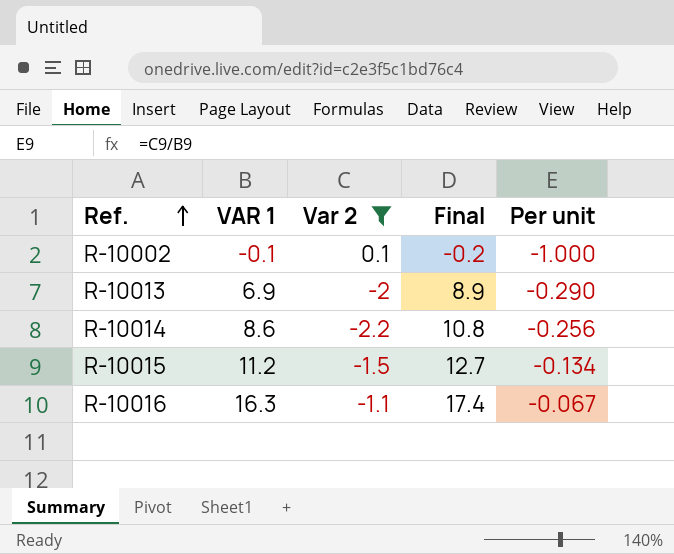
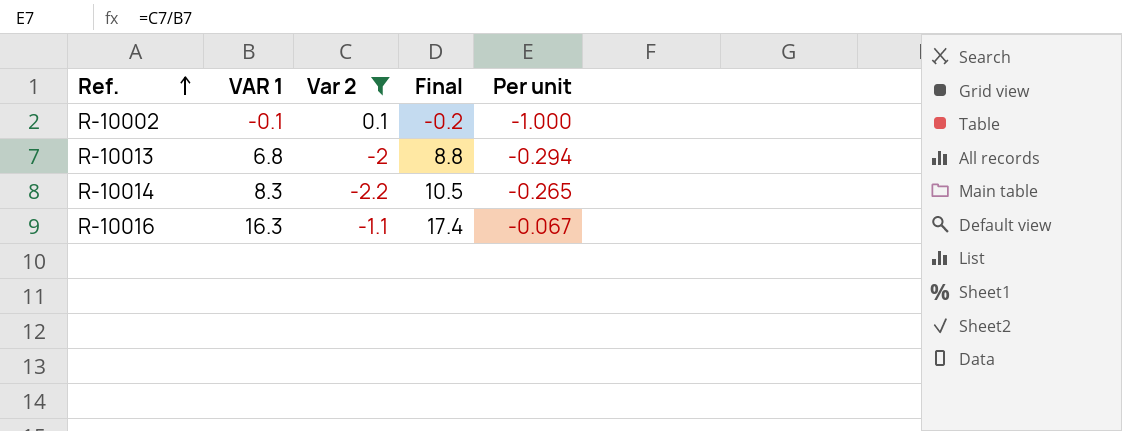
row R-10015: 11.2 | -1.5 | 12.7 | -0.134 -> none
R-10013 | VAR 1: 6.9 -> 6.8
R-10013 | Final: 8.9 -> 8.8
R-10013 | Per unit: -0.290 -> -0.294
R-10014 | VAR 1: 8.6 -> 8.3
R-10014 | Final: 10.8 -> 10.5
R-10014 | Per unit: -0.256 -> -0.265

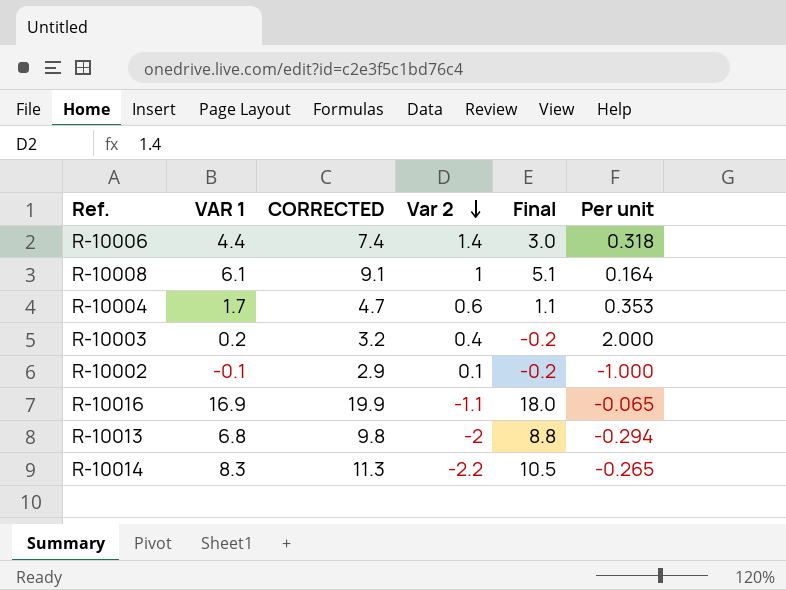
filter: Var 2 <= 0.1 -> none
row order: Ref. ascending -> Var 2 descending
column CORRECTED | formula: none -> [VAR 1] + 3
R-10016 | VAR 1: 16.3 -> 16.9
R-10016 | Final: 17.4 -> 18.0
R-10016 | Per unit: -0.067 -> -0.065

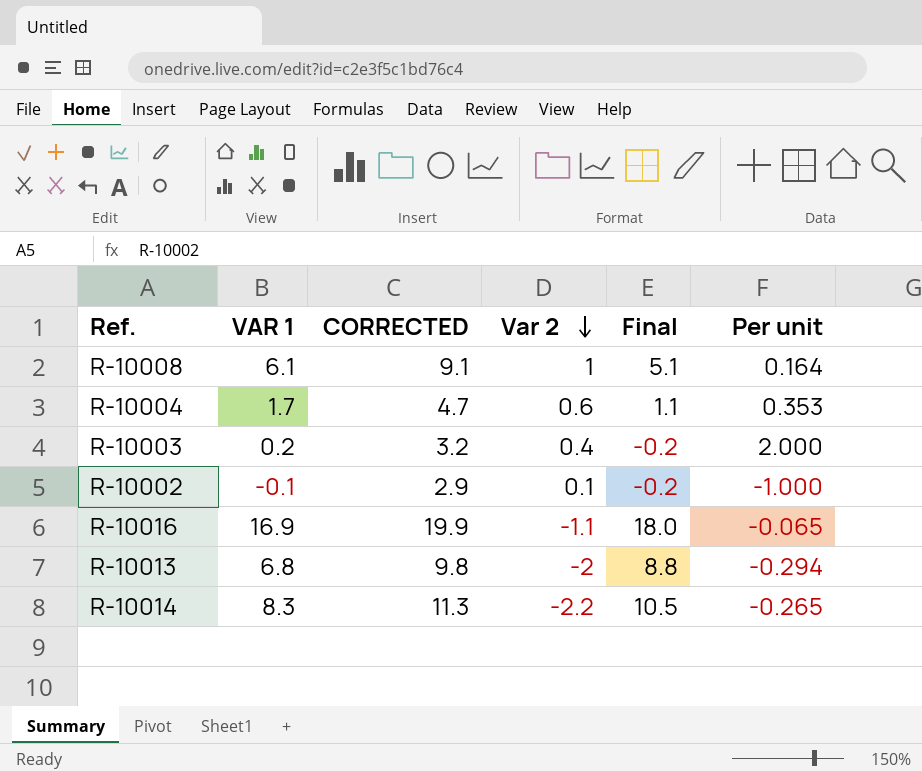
row R-10006: 4.4 | 7.4 | 1.4 | 3.0 | 0.318 -> none

